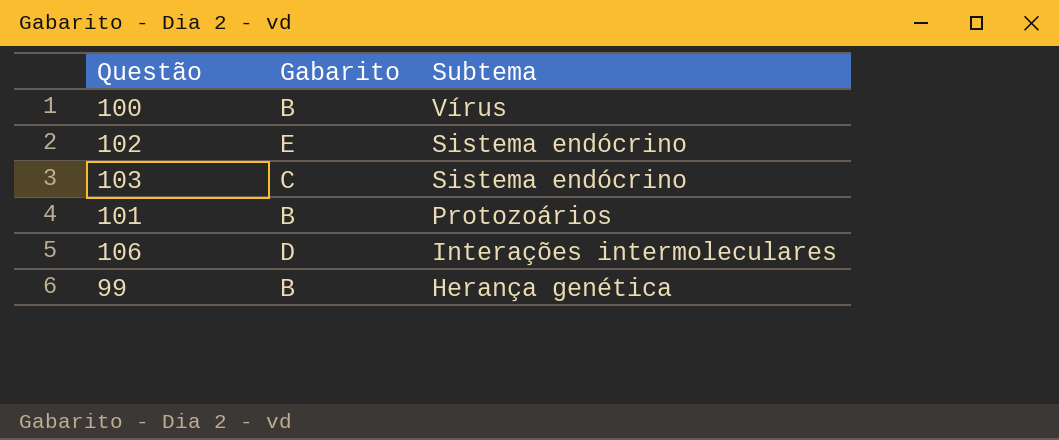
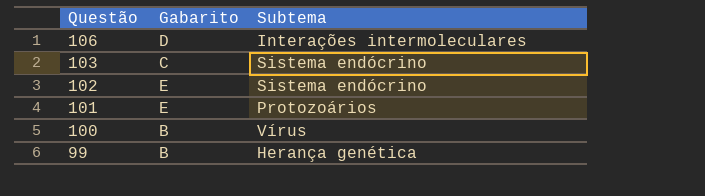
row order: Subtema descending -> Questão descending
101 | Gabarito: B -> E

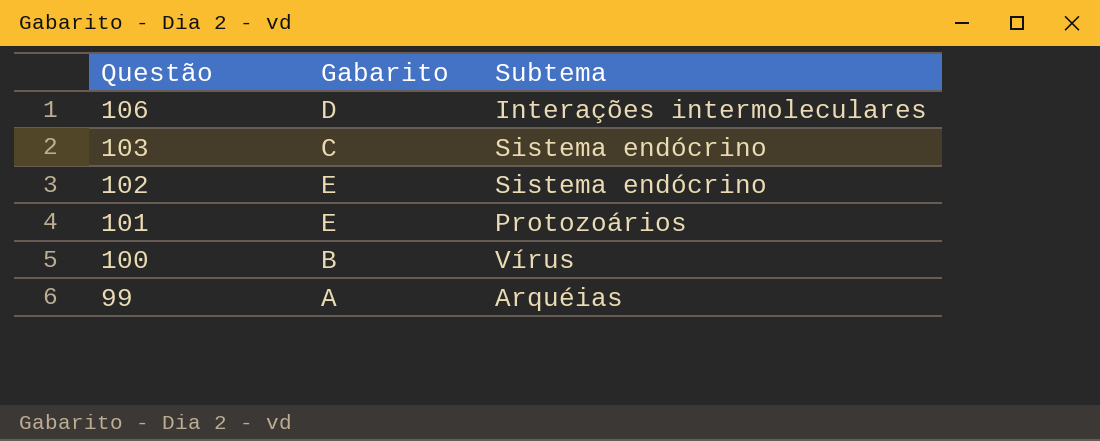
99 | Gabarito: B -> A
99 | Subtema: Herança genética -> Arquéias

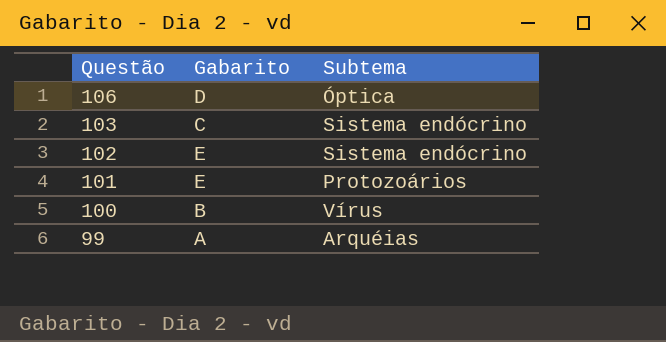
106 | Subtema: Interações intermoleculares -> Óptica

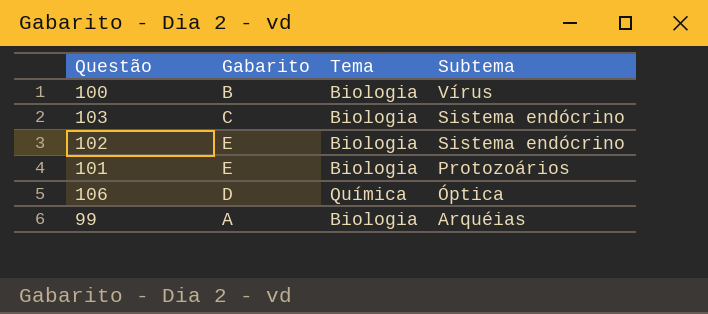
row order: Questão descending -> Subtema descending
column Tema | position: none -> 3

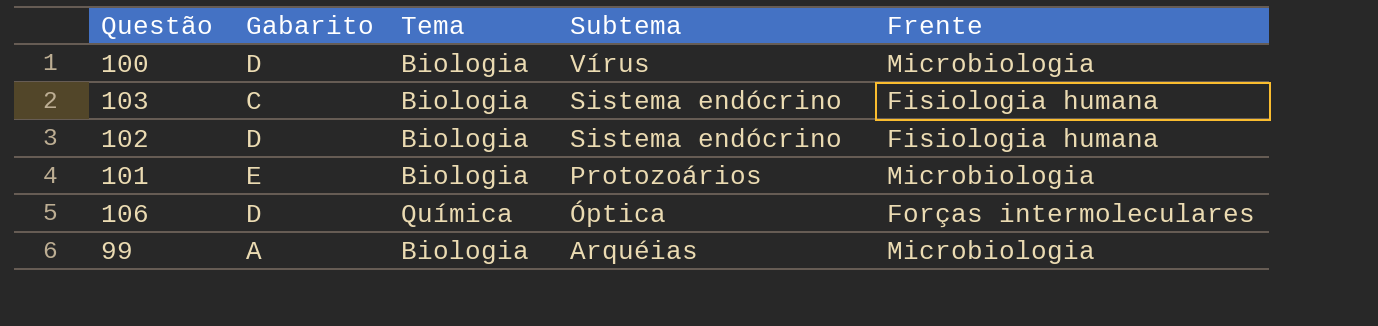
column Frente | position: none -> 5
100 | Gabarito: B -> D
102 | Gabarito: E -> D

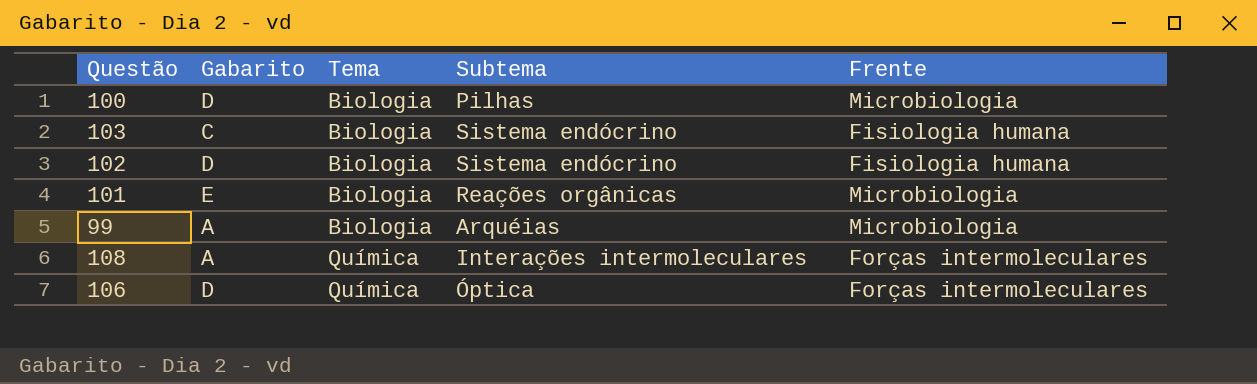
row order: Subtema descending -> Tema ascending
100 | Subtema: Vírus -> Pilhas
101 | Subtema: Protozoários -> Reações orgânicas
row 108: none -> A | Química | Interações intermoleculares | Forças intermoleculares

